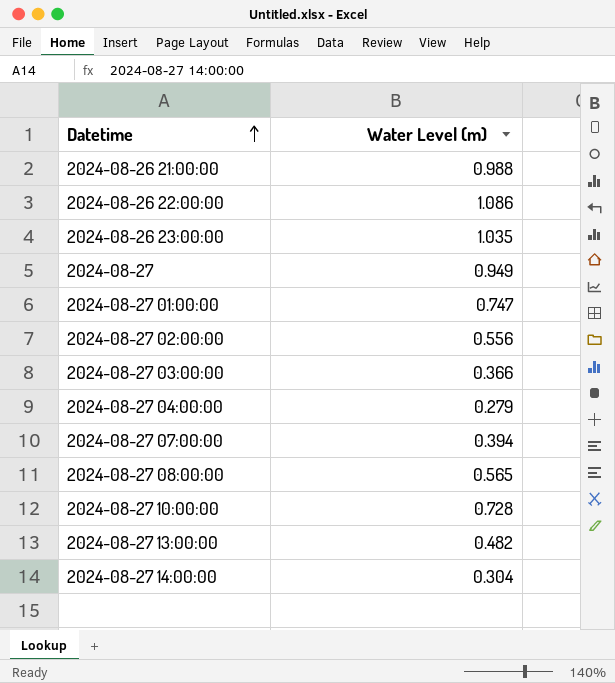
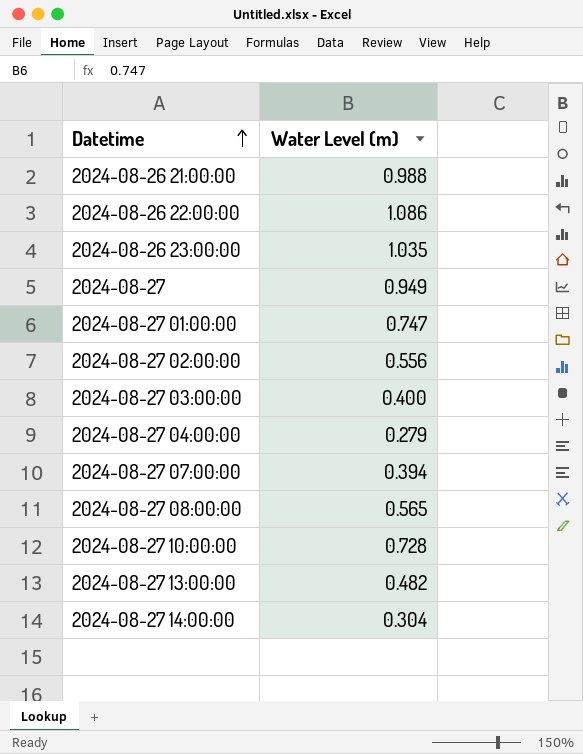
2024-08-27 03:00:00 | Water Level (m): 0.366 -> 0.400

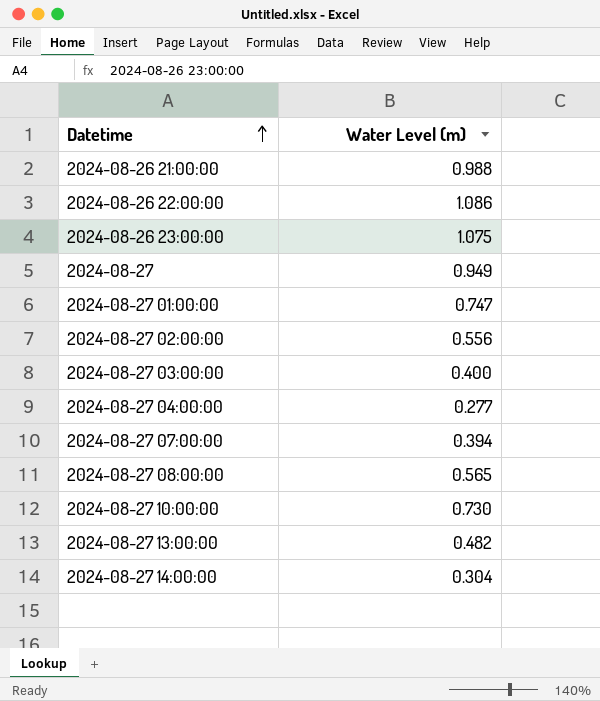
2024-08-26 23:00:00 | Water Level (m): 1.035 -> 1.075
2024-08-27 04:00:00 | Water Level (m): 0.279 -> 0.277
2024-08-27 10:00:00 | Water Level (m): 0.728 -> 0.730

